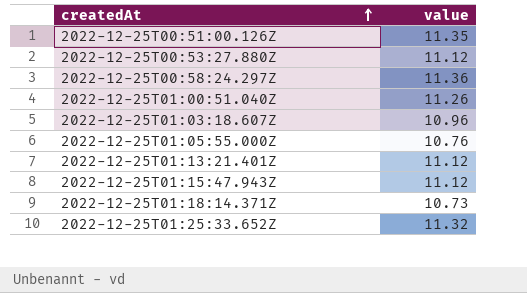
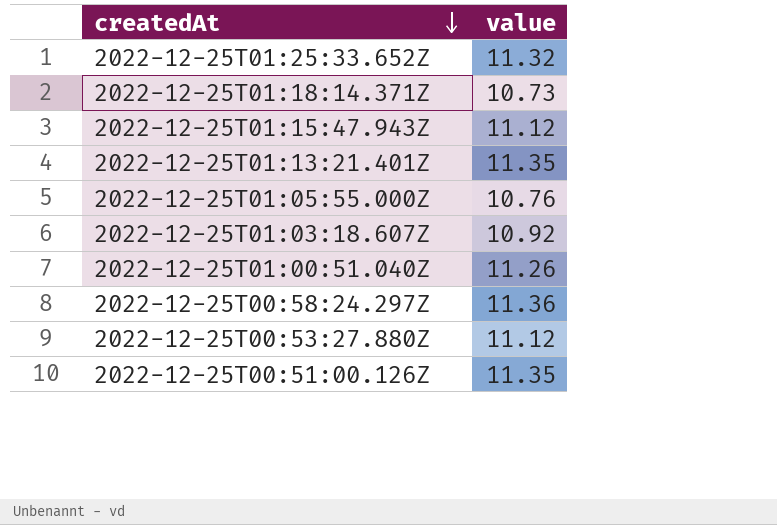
row order: createdAt ascending -> createdAt descending
2022-12-25T01:13:21.401Z | value: 11.12 -> 11.35
2022-12-25T01:03:18.607Z | value: 10.96 -> 10.92

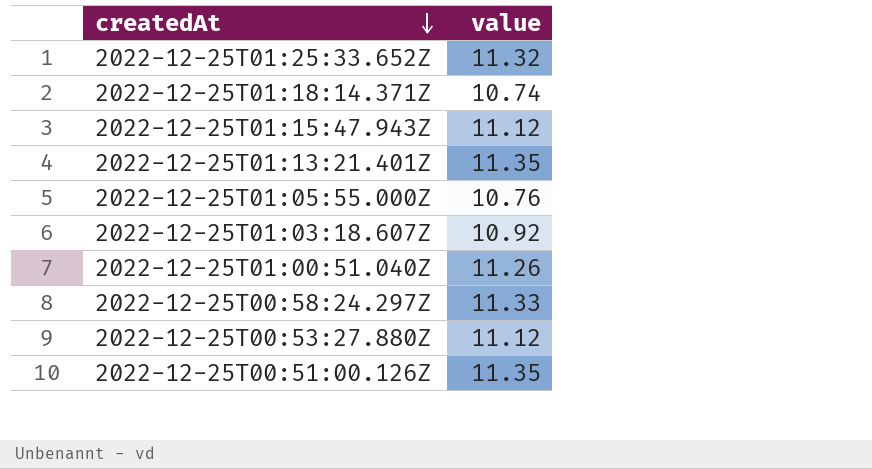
2022-12-25T01:18:14.371Z | value: 10.73 -> 10.74
2022-12-25T00:58:24.297Z | value: 11.36 -> 11.33

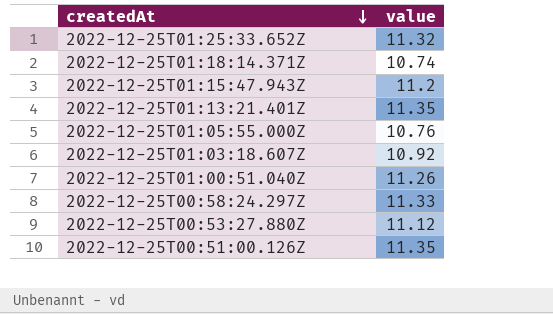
2022-12-25T01:15:47.943Z | value: 11.12 -> 11.2

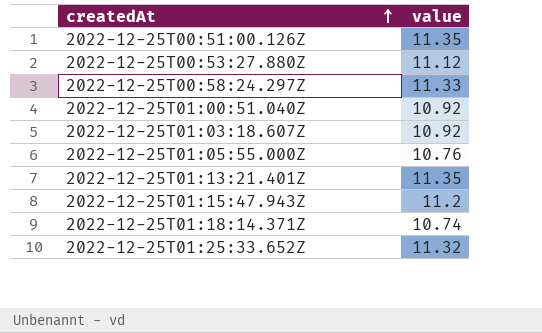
row order: createdAt descending -> createdAt ascending
2022-12-25T01:00:51.040Z | value: 11.26 -> 10.92

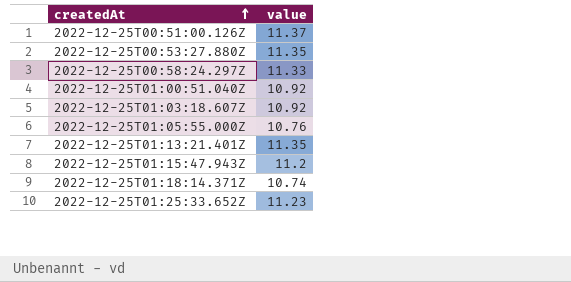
2022-12-25T00:51:00.126Z | value: 11.35 -> 11.37
2022-12-25T00:53:27.880Z | value: 11.12 -> 11.35
2022-12-25T01:25:33.652Z | value: 11.32 -> 11.23

